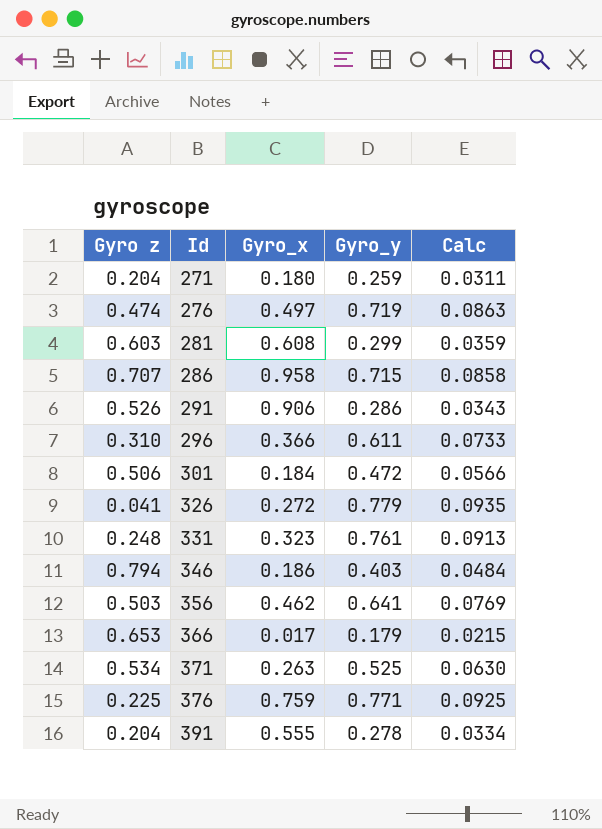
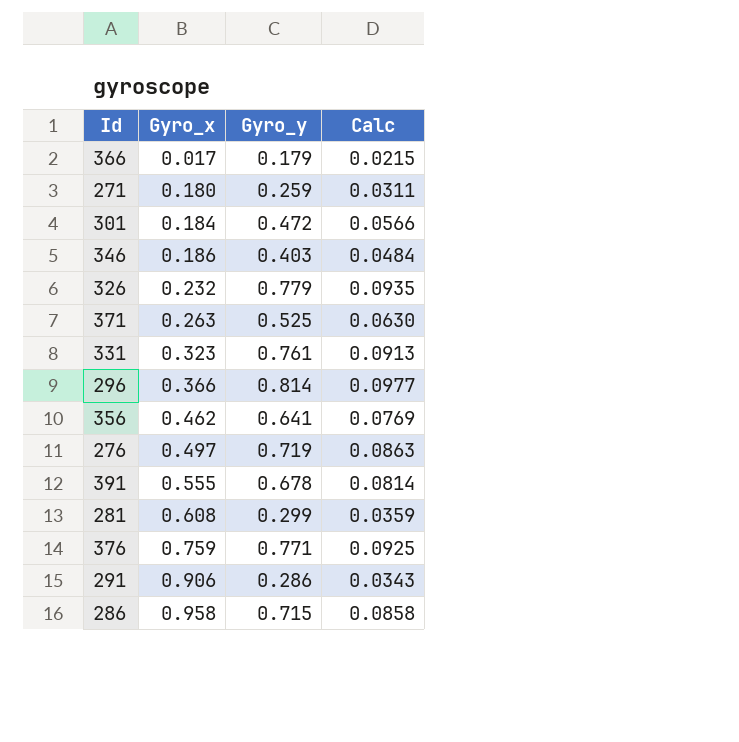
row order: Id ascending -> Gyro_x ascending
column Gyro z | position: 1 -> none
326 | Gyro_x: 0.272 -> 0.232
296 | Gyro_y: 0.611 -> 0.814
296 | Calc: 0.0733 -> 0.0977
391 | Gyro_y: 0.278 -> 0.678
391 | Calc: 0.0334 -> 0.0814

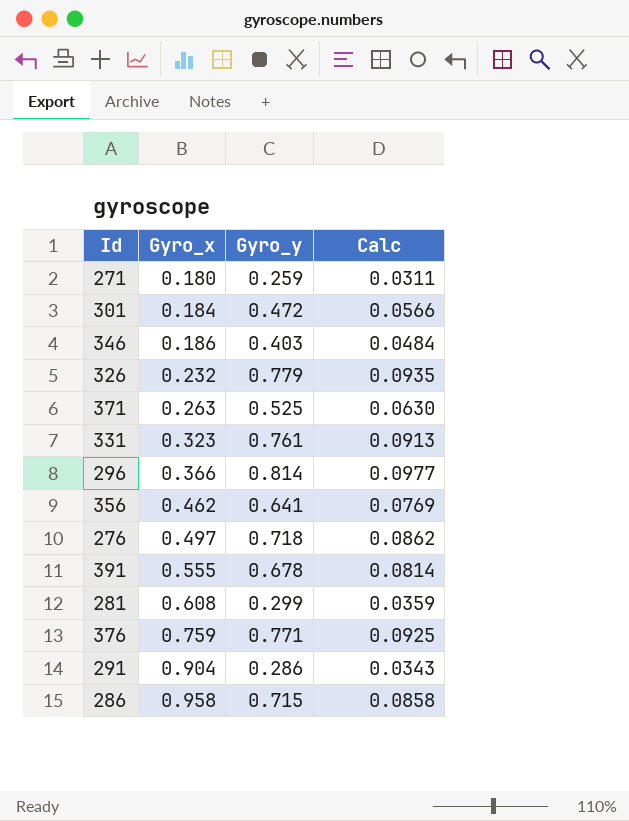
row 366: 0.017 | 0.179 | 0.0215 -> none
276 | Gyro_y: 0.719 -> 0.718
276 | Calc: 0.0863 -> 0.0862
291 | Gyro_x: 0.906 -> 0.904

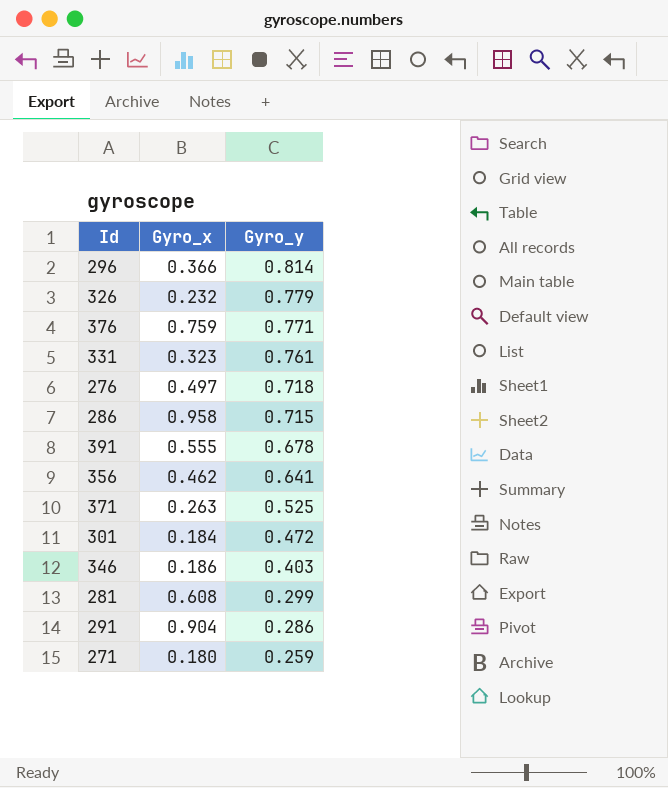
row order: Gyro_x ascending -> Gyro_y descending
column Calc | formula: [Gyro_y] * 0.12 -> none

